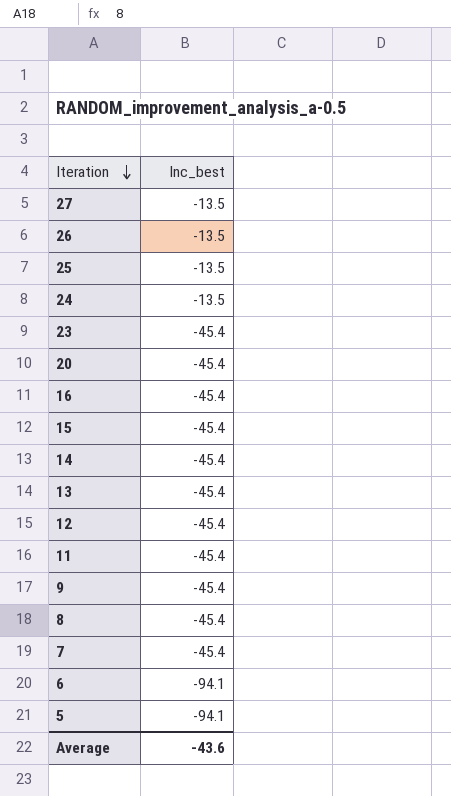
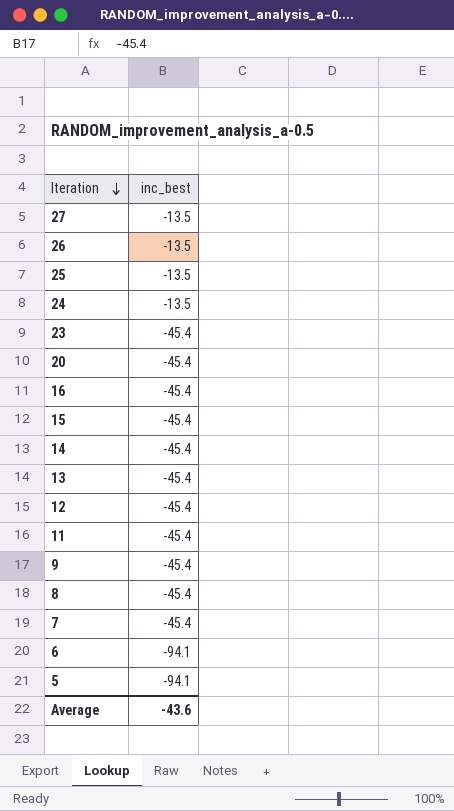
column name: Inc_best -> inc_best

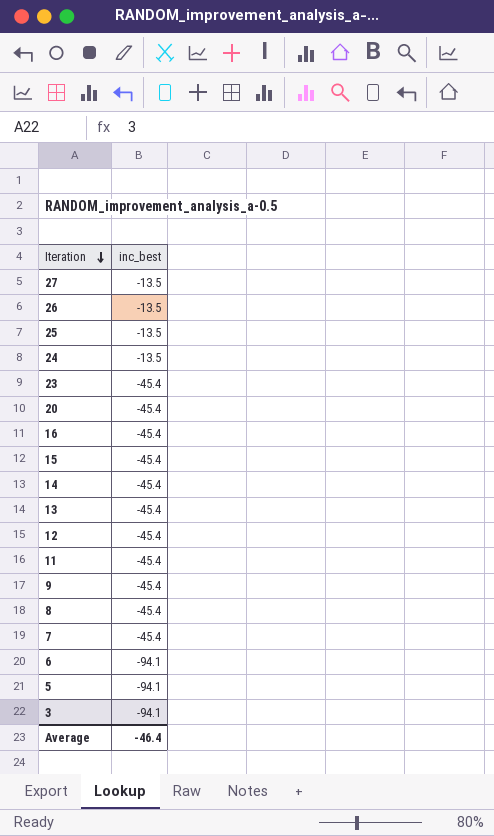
row 3: none -> -94.1
Average | inc_best: -43.6 -> -46.4

